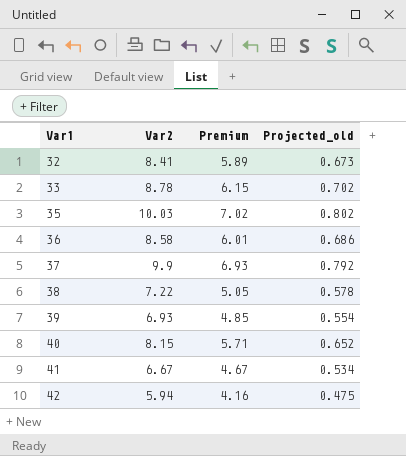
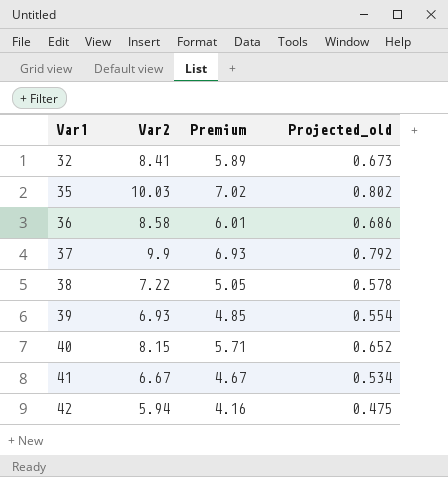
row 33: 8.78 | 6.15 | 0.702 -> none

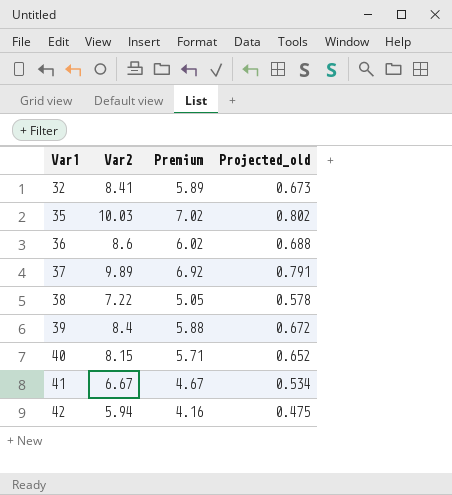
36 | Var2: 8.58 -> 8.6
36 | Premium: 6.01 -> 6.02
36 | Projected_old: 0.686 -> 0.688
37 | Var2: 9.9 -> 9.89
37 | Premium: 6.93 -> 6.92
37 | Projected_old: 0.792 -> 0.791
39 | Var2: 6.93 -> 8.4
39 | Premium: 4.85 -> 5.88
39 | Projected_old: 0.554 -> 0.672

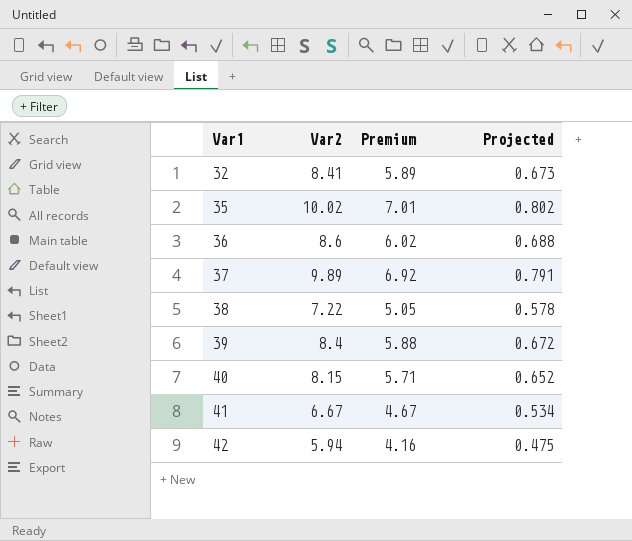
column name: Projected_old -> Projected
35 | Var2: 10.03 -> 10.02
35 | Premium: 7.02 -> 7.01

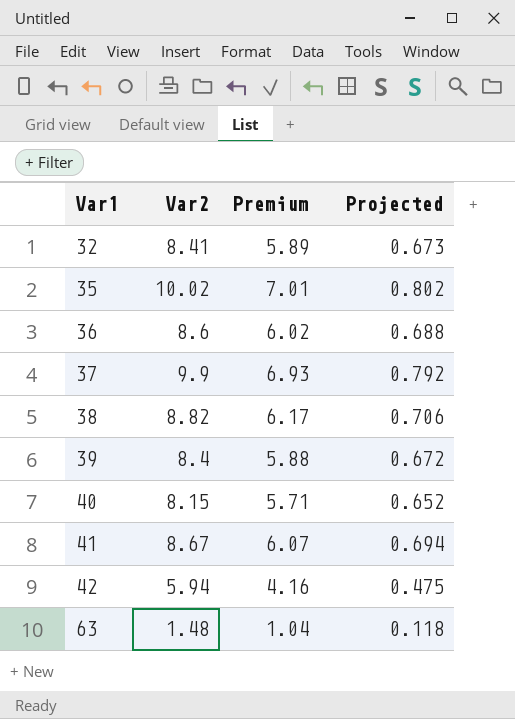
37 | Var2: 9.89 -> 9.9
37 | Premium: 6.92 -> 6.93
37 | Projected: 0.791 -> 0.792
38 | Var2: 7.22 -> 8.82
38 | Premium: 5.05 -> 6.17
38 | Projected: 0.578 -> 0.706
41 | Var2: 6.67 -> 8.67
41 | Premium: 4.67 -> 6.07
41 | Projected: 0.534 -> 0.694
row 63: none -> 1.48 | 1.04 | 0.118

